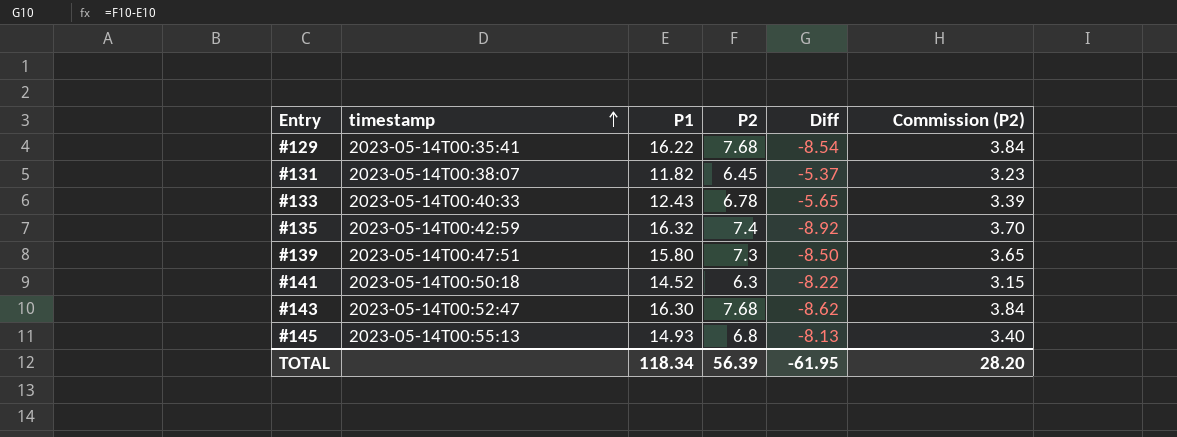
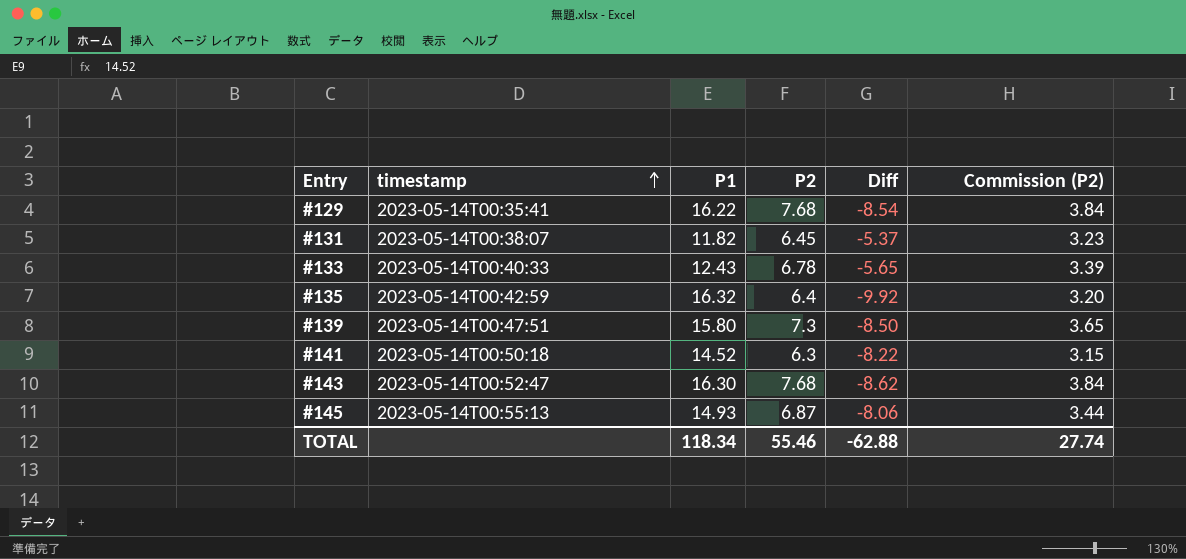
#135 | P2: 7.4 -> 6.4
#135 | Diff: -8.92 -> -9.92
#135 | Commission (P2): 3.70 -> 3.20
#145 | P2: 6.8 -> 6.87
#145 | Diff: -8.13 -> -8.06
#145 | Commission (P2): 3.40 -> 3.44
TOTAL | P2: 56.39 -> 55.46
TOTAL | Diff: -61.95 -> -62.88
TOTAL | Commission (P2): 28.20 -> 27.74

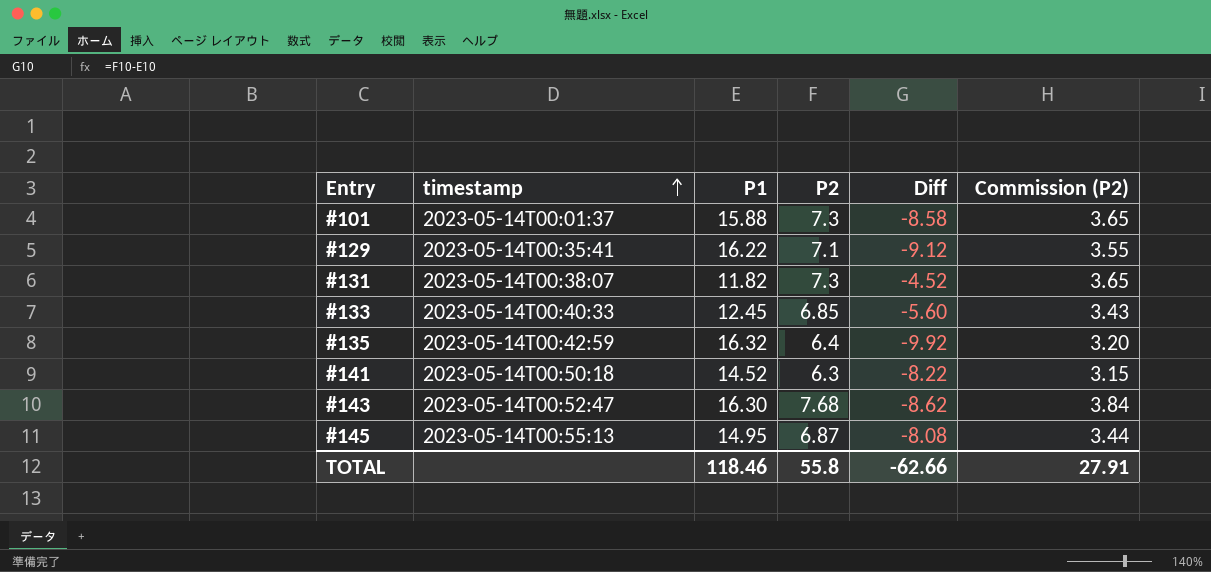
row #139: 2023-05-14T00:47:51 | 15.80 | 7.3 | -8.50 | 3.65 -> none
row #101: none -> 2023-05-14T00:01:37 | 15.88 | 7.3 | -8.58 | 3.65
#129 | P2: 7.68 -> 7.1
#129 | Diff: -8.54 -> -9.12
#129 | Commission (P2): 3.84 -> 3.55
#131 | P2: 6.45 -> 7.3
#131 | Diff: -5.37 -> -4.52
#131 | Commission (P2): 3.23 -> 3.65
#133 | P1: 12.43 -> 12.45
#133 | P2: 6.78 -> 6.85
#133 | Diff: -5.65 -> -5.60
#133 | Commission (P2): 3.39 -> 3.43
#145 | P1: 14.93 -> 14.95
#145 | Diff: -8.06 -> -8.08
TOTAL | P1: 118.34 -> 118.46
TOTAL | P2: 55.46 -> 55.8
TOTAL | Diff: -62.88 -> -62.66
TOTAL | Commission (P2): 27.74 -> 27.91

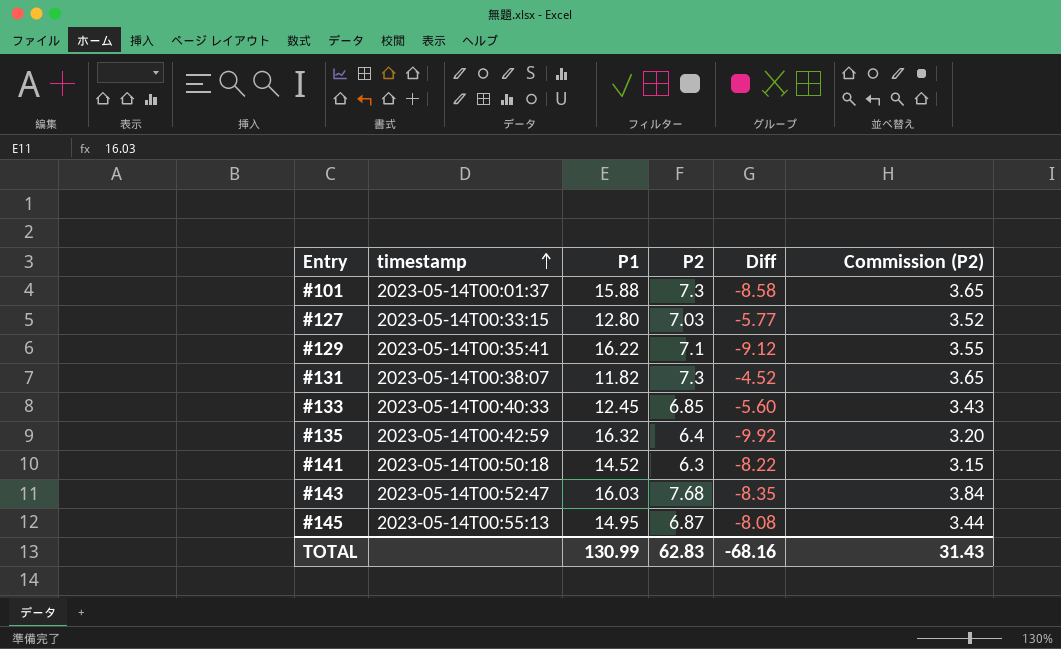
row #127: none -> 2023-05-14T00:33:15 | 12.80 | 7.03 | -5.77 | 3.52
#143 | P1: 16.30 -> 16.03
#143 | Diff: -8.62 -> -8.35
TOTAL | P1: 118.46 -> 130.99
TOTAL | P2: 55.8 -> 62.83
TOTAL | Diff: -62.66 -> -68.16
TOTAL | Commission (P2): 27.91 -> 31.43

